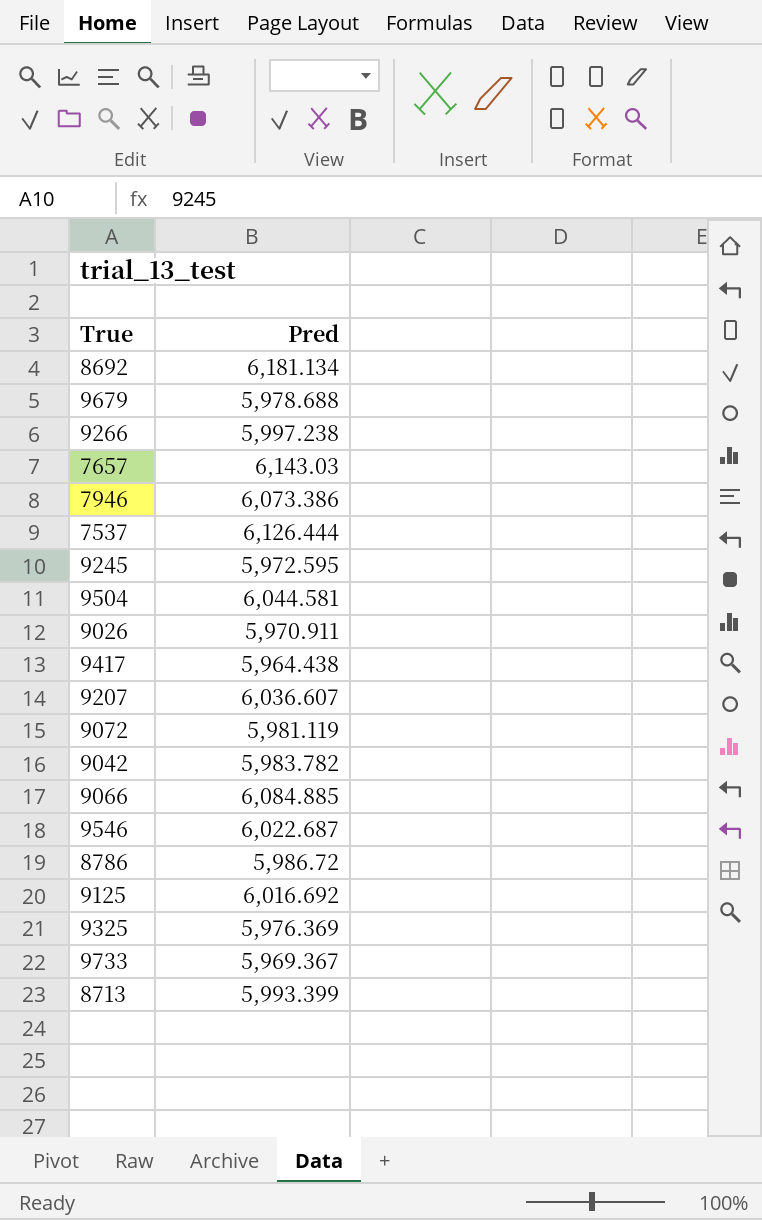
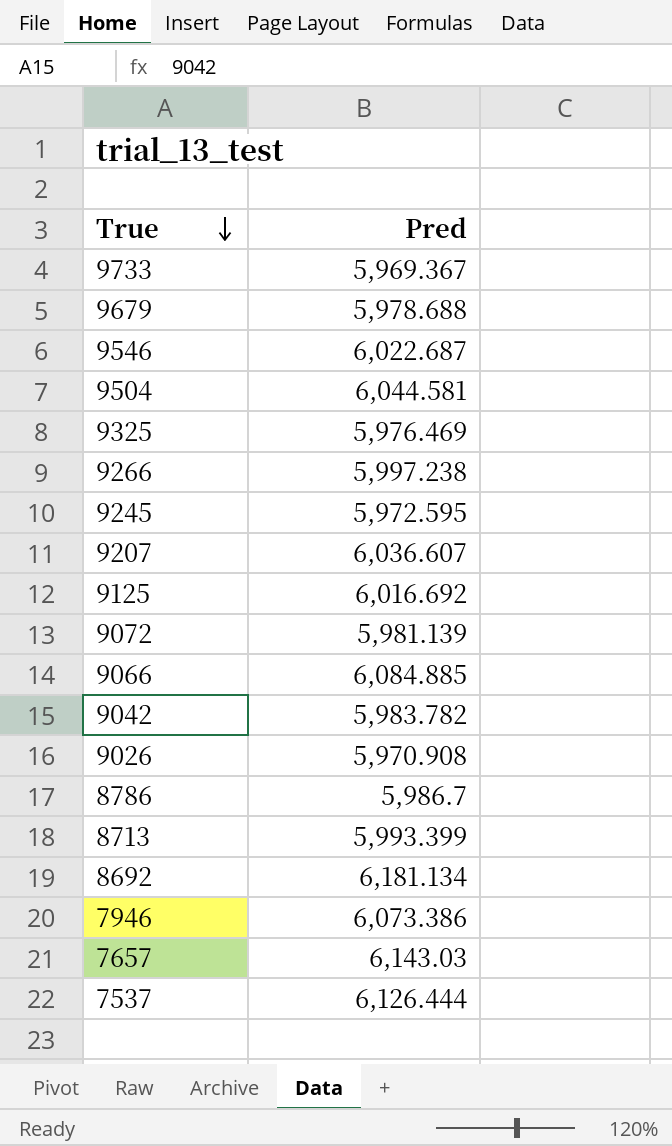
row order: none -> True descending
row 9417: 5,964.438 -> none
9325 | Pred: 5,976.369 -> 5,976.469
9072 | Pred: 5,981.119 -> 5,981.139
9026 | Pred: 5,970.911 -> 5,970.908
8786 | Pred: 5,986.72 -> 5,986.7

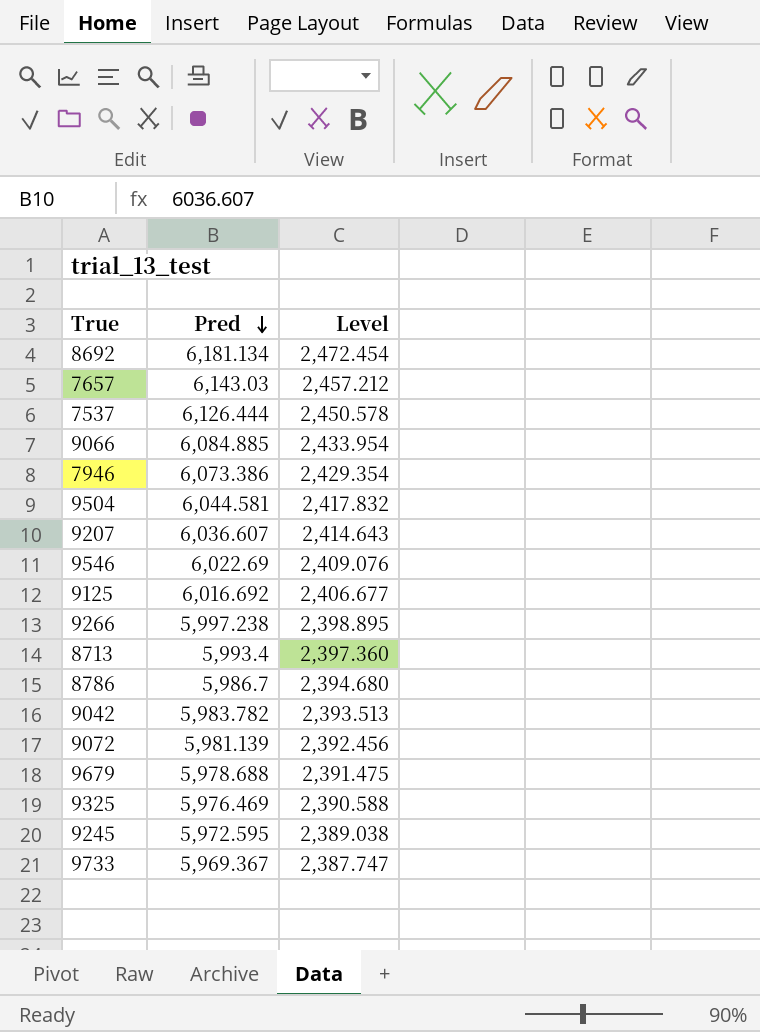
row order: True descending -> Pred descending
column Level | formula: none -> [Pred] * 0.4
row 9026: 5,970.908 -> none
9546 | Pred: 6,022.687 -> 6,022.69
8713 | Pred: 5,993.399 -> 5,993.4

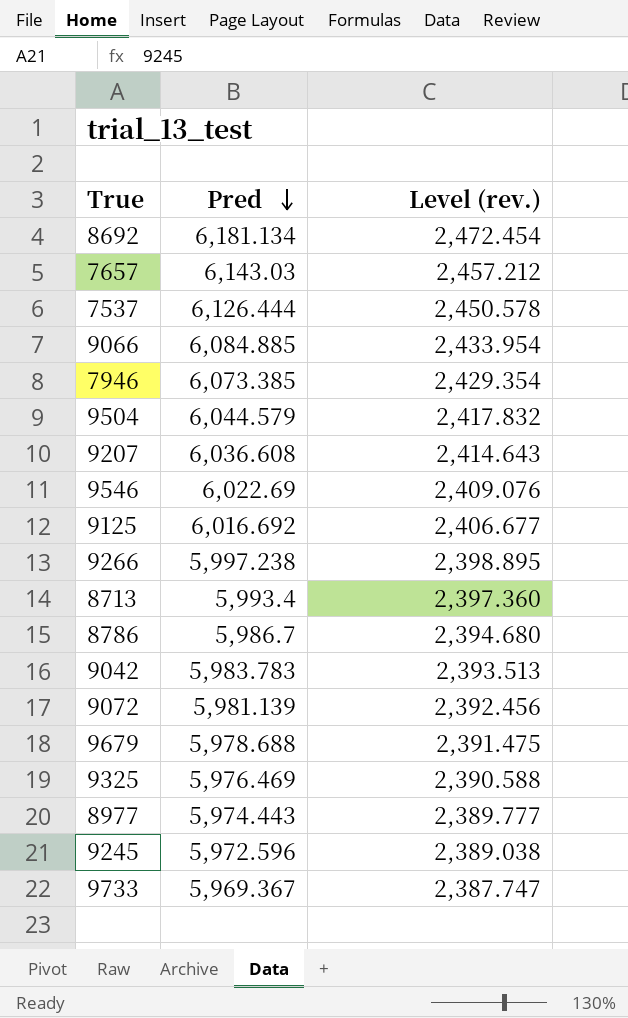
column name: Level -> Level (rev.)
7946 | Pred: 6,073.386 -> 6,073.385
9504 | Pred: 6,044.581 -> 6,044.579
9207 | Pred: 6,036.607 -> 6,036.608
9042 | Pred: 5,983.782 -> 5,983.783
row 8977: none -> 5,974.443 | 2,389.777
9245 | Pred: 5,972.595 -> 5,972.596

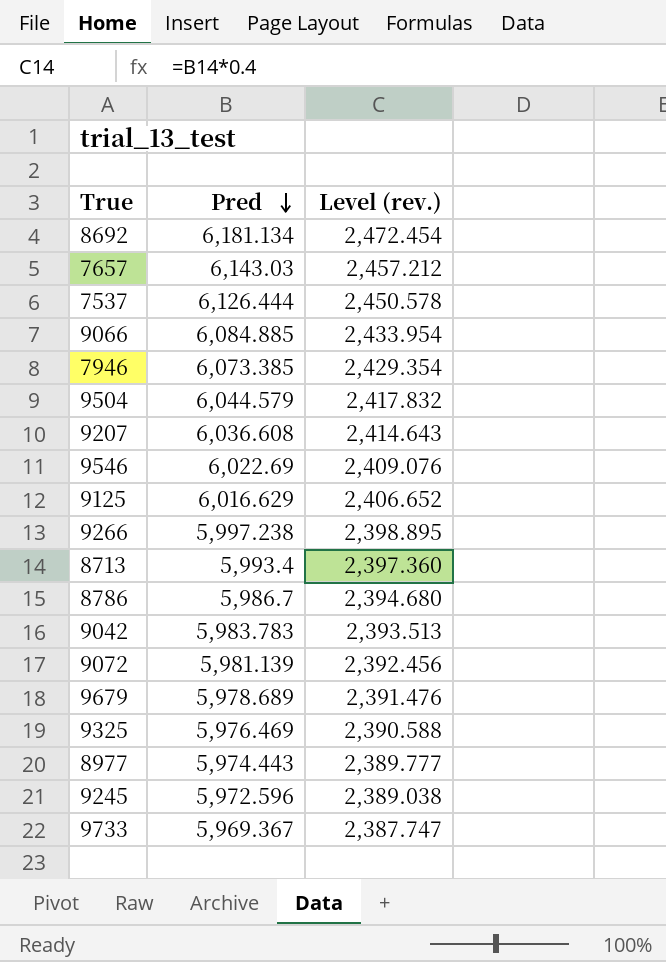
9125 | Pred: 6,016.692 -> 6,016.629
9125 | Level (rev.): 2,406.677 -> 2,406.652
9679 | Pred: 5,978.688 -> 5,978.689
9679 | Level (rev.): 2,391.475 -> 2,391.476

